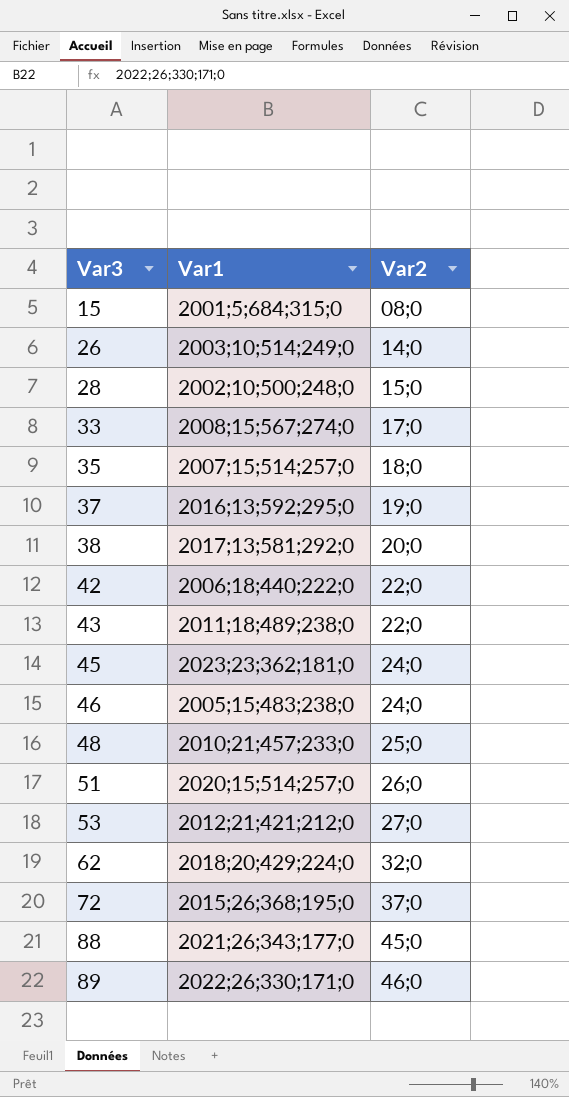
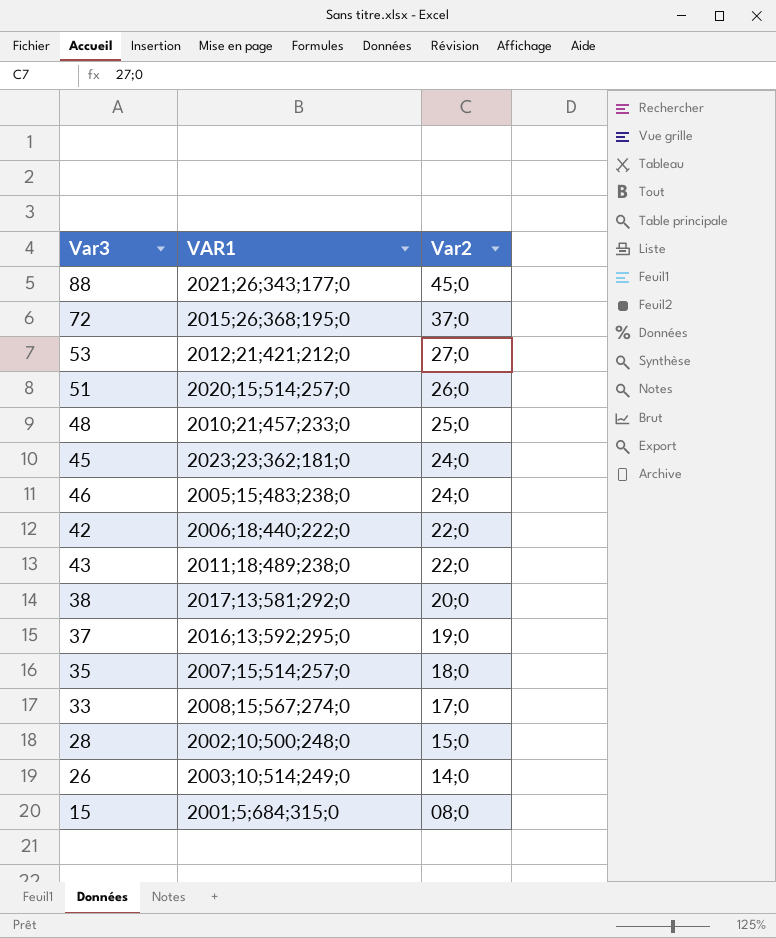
row order: Var3 ascending -> Var2 descending
column name: Var1 -> VAR1
row 62: 2018;20;429;224;0 | 32;0 -> none
row 89: 2022;26;330;171;0 | 46;0 -> none

